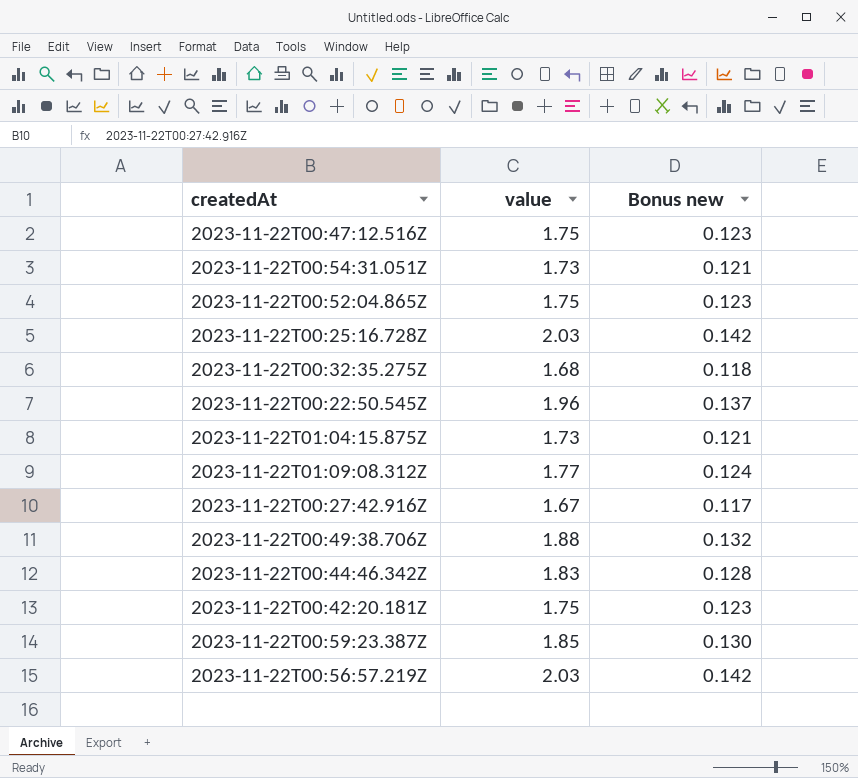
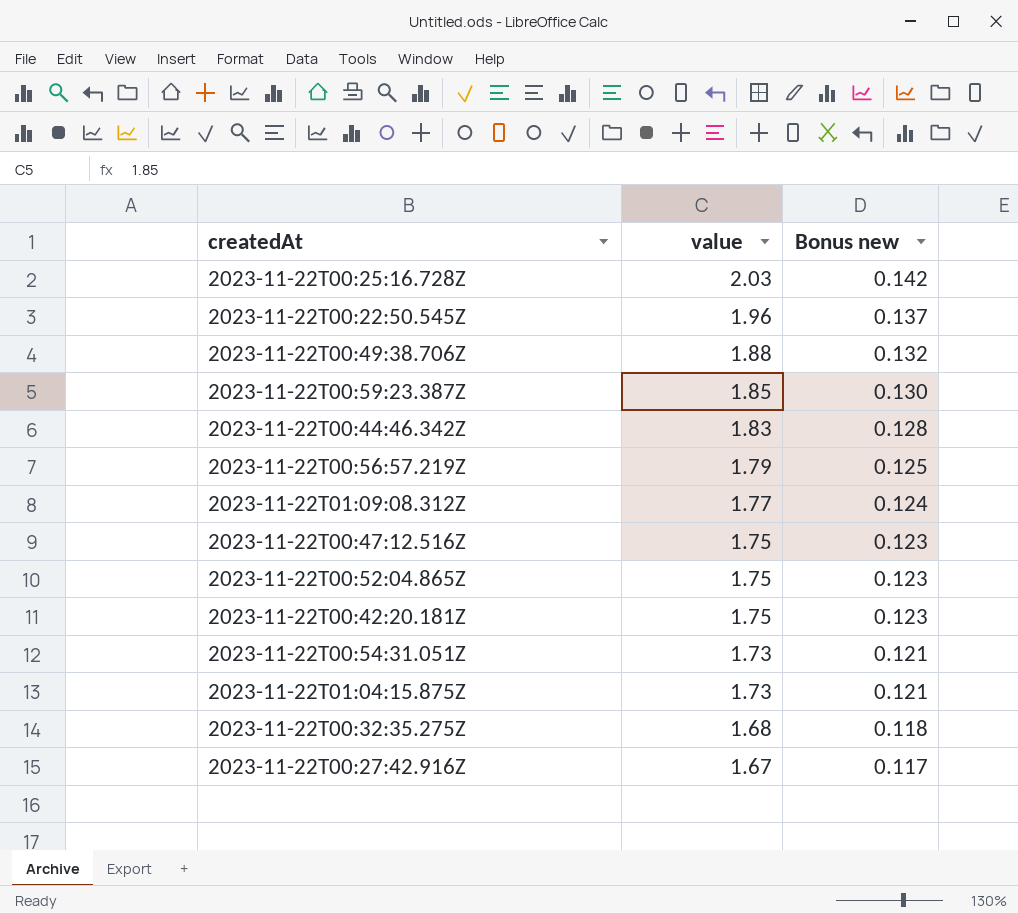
row order: none -> value descending
2023-11-22T00:56:57.219Z | value: 2.03 -> 1.79
2023-11-22T00:56:57.219Z | Bonus new: 0.142 -> 0.125

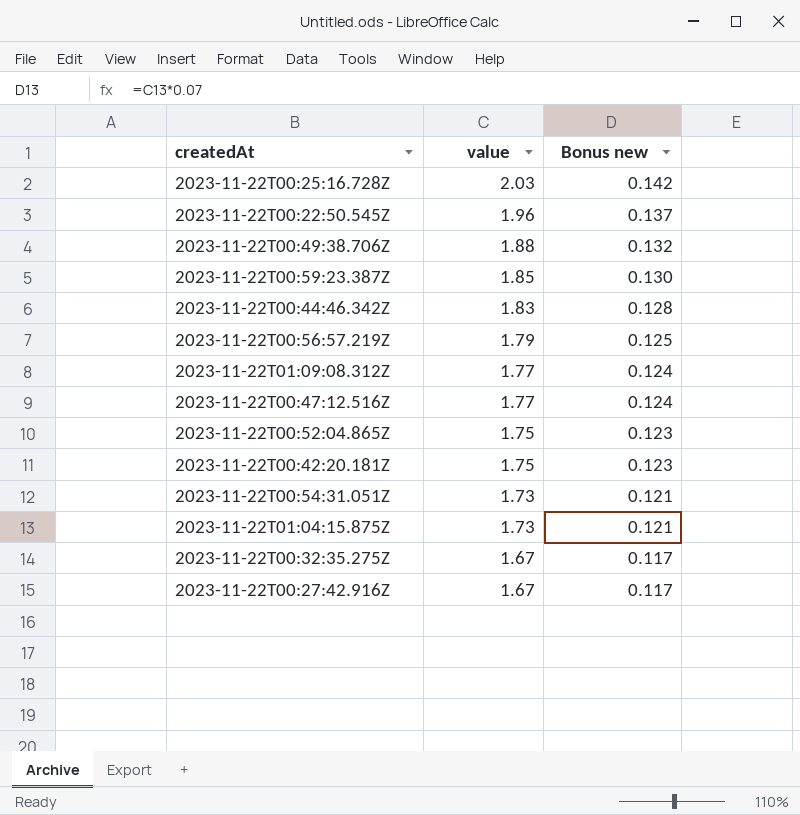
2023-11-22T00:47:12.516Z | value: 1.75 -> 1.77
2023-11-22T00:47:12.516Z | Bonus new: 0.123 -> 0.124
2023-11-22T00:32:35.275Z | value: 1.68 -> 1.67
2023-11-22T00:32:35.275Z | Bonus new: 0.118 -> 0.117

